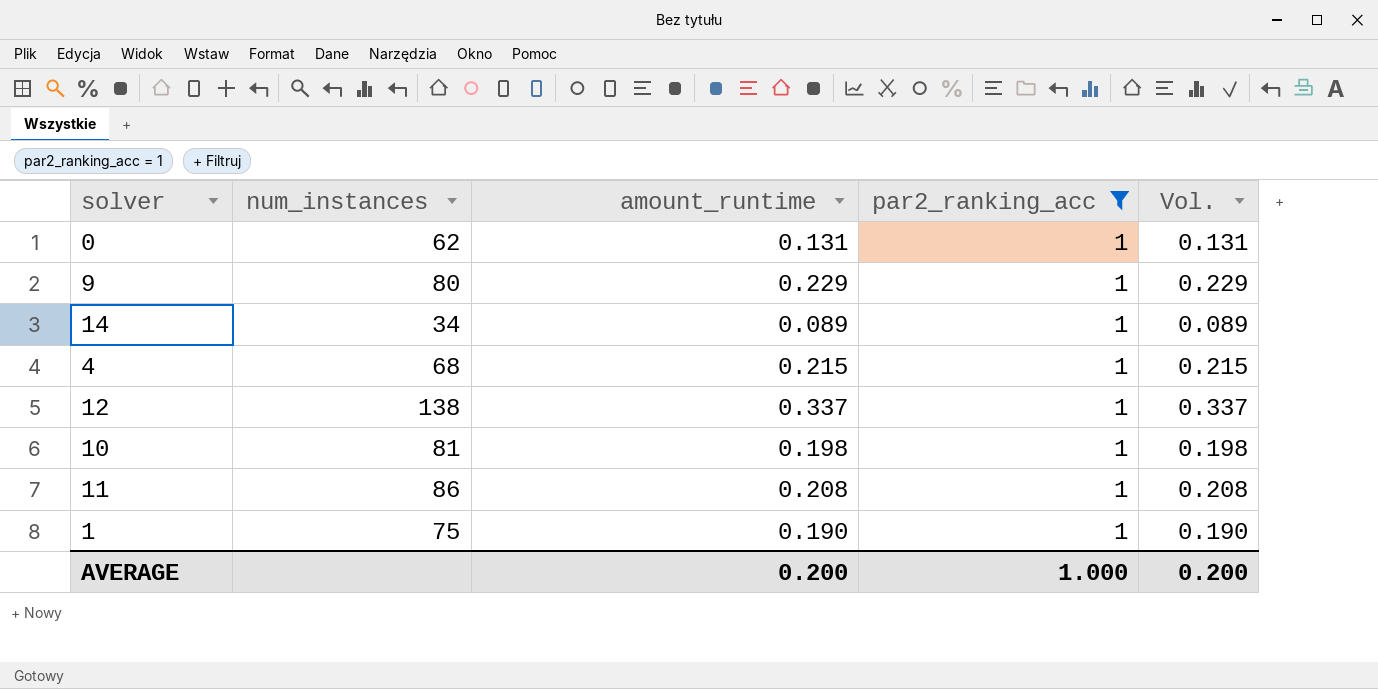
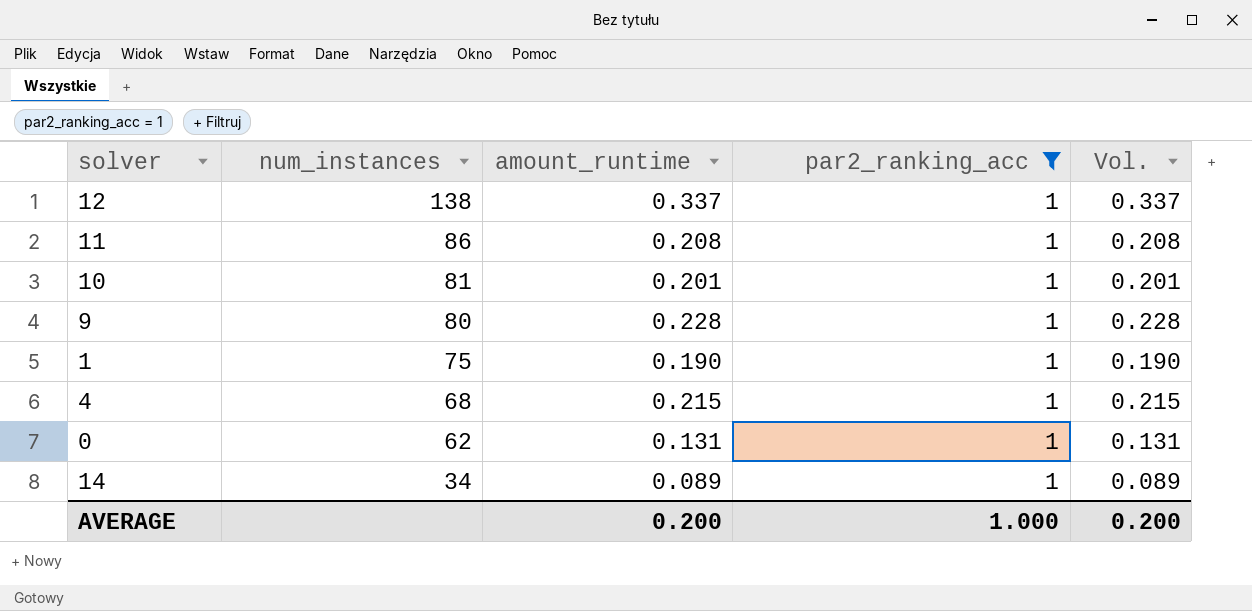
row order: none -> num_instances descending
10 | amount_runtime: 0.198 -> 0.201
10 | Vol.: 0.198 -> 0.201
9 | amount_runtime: 0.229 -> 0.228
9 | Vol.: 0.229 -> 0.228

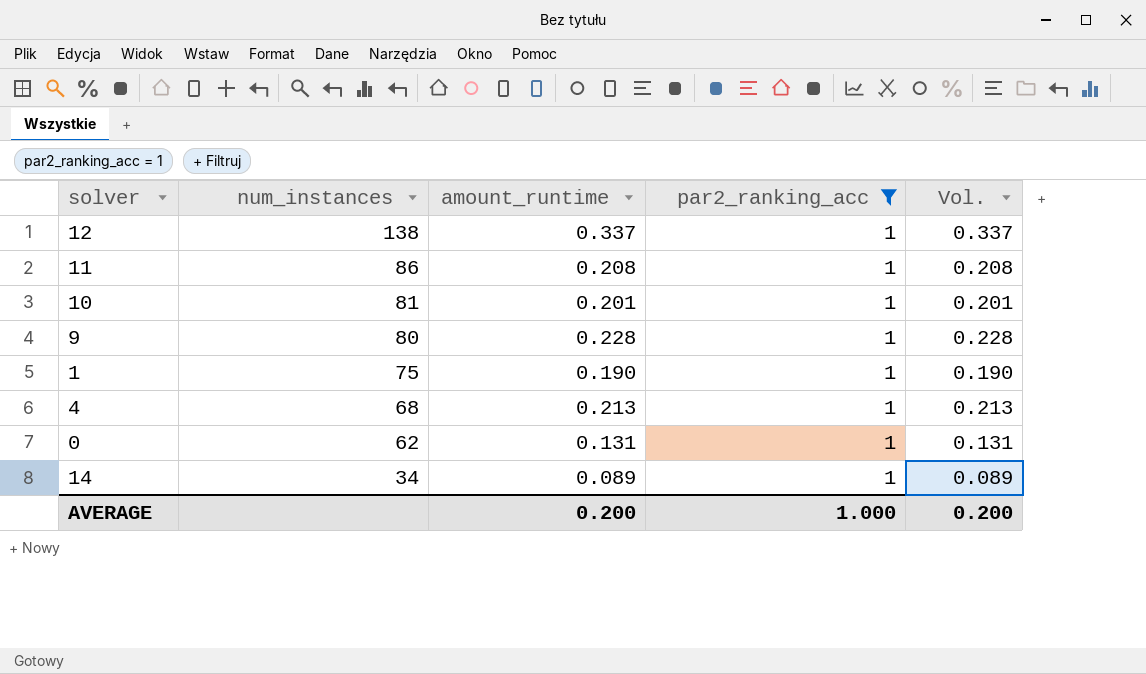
4 | amount_runtime: 0.215 -> 0.213
4 | Vol.: 0.215 -> 0.213

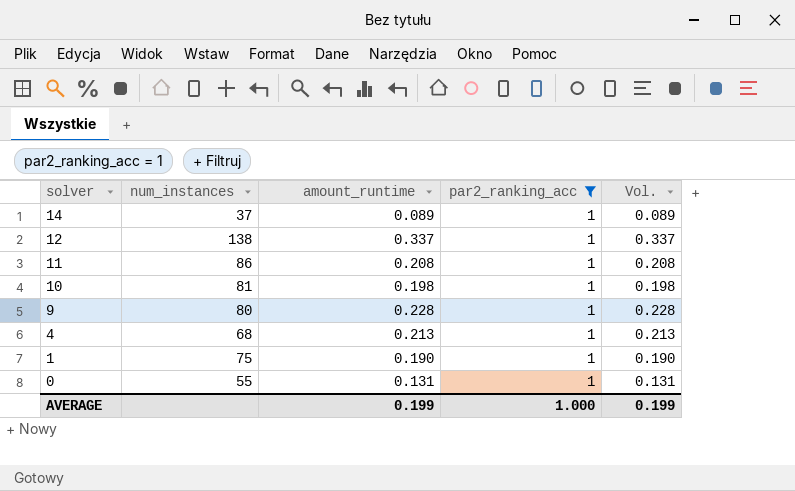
row order: num_instances descending -> solver descending
14 | num_instances: 34 -> 37
10 | amount_runtime: 0.201 -> 0.198
10 | Vol.: 0.201 -> 0.198
0 | num_instances: 62 -> 55
AVERAGE | amount_runtime: 0.200 -> 0.199
AVERAGE | Vol.: 0.200 -> 0.199

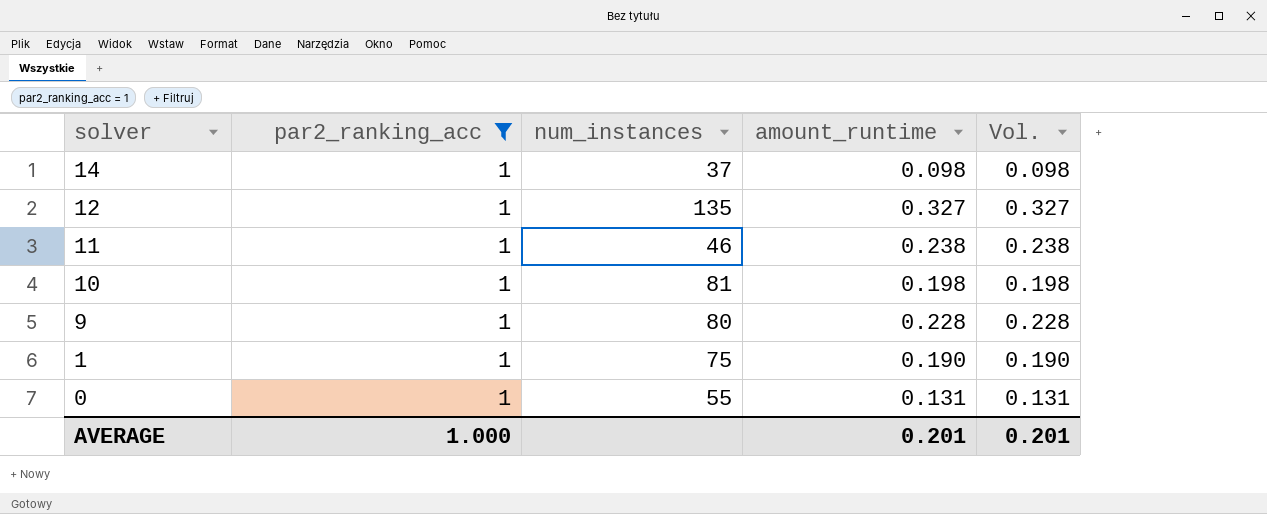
column par2_ranking_acc | position: 4 -> 2
row 4: 68 | 0.213 | 1 | 0.213 -> none
14 | amount_runtime: 0.089 -> 0.098
14 | Vol.: 0.089 -> 0.098
12 | num_instances: 138 -> 135
12 | amount_runtime: 0.337 -> 0.327
12 | Vol.: 0.337 -> 0.327
11 | num_instances: 86 -> 46
11 | amount_runtime: 0.208 -> 0.238
11 | Vol.: 0.208 -> 0.238
AVERAGE | amount_runtime: 0.199 -> 0.201
AVERAGE | Vol.: 0.199 -> 0.201

